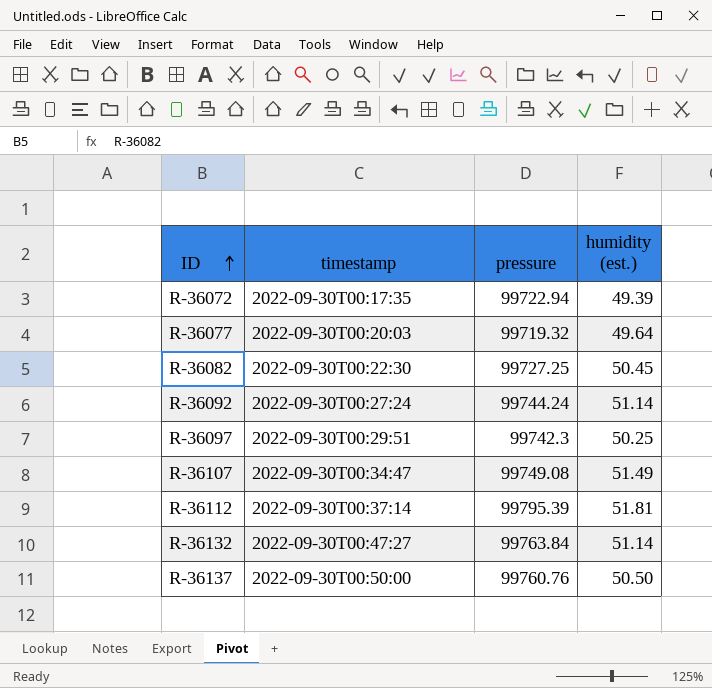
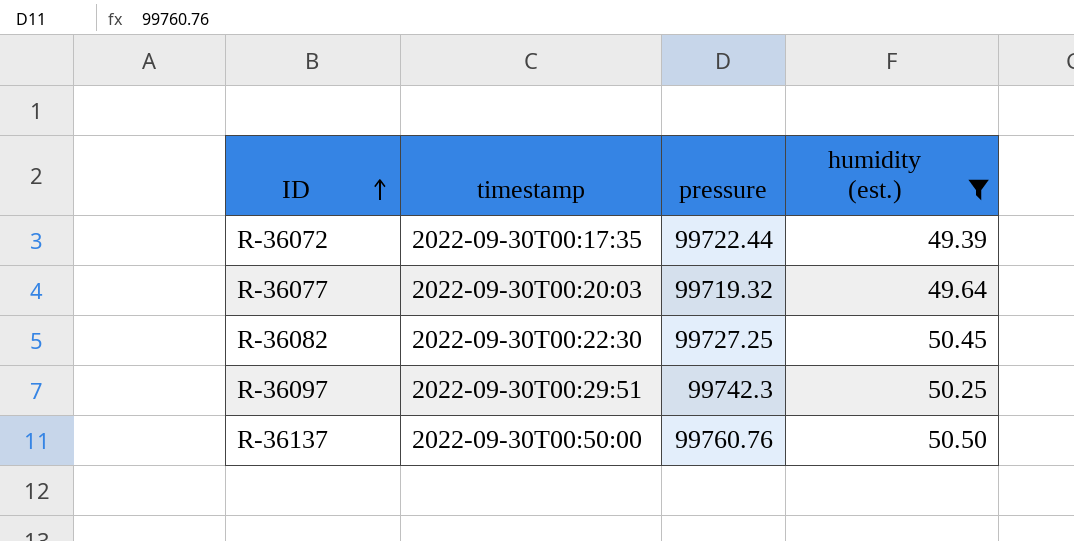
filter: none -> humidity (est.) <= 50.50
R-36072 | pressure: 99722.94 -> 99722.44

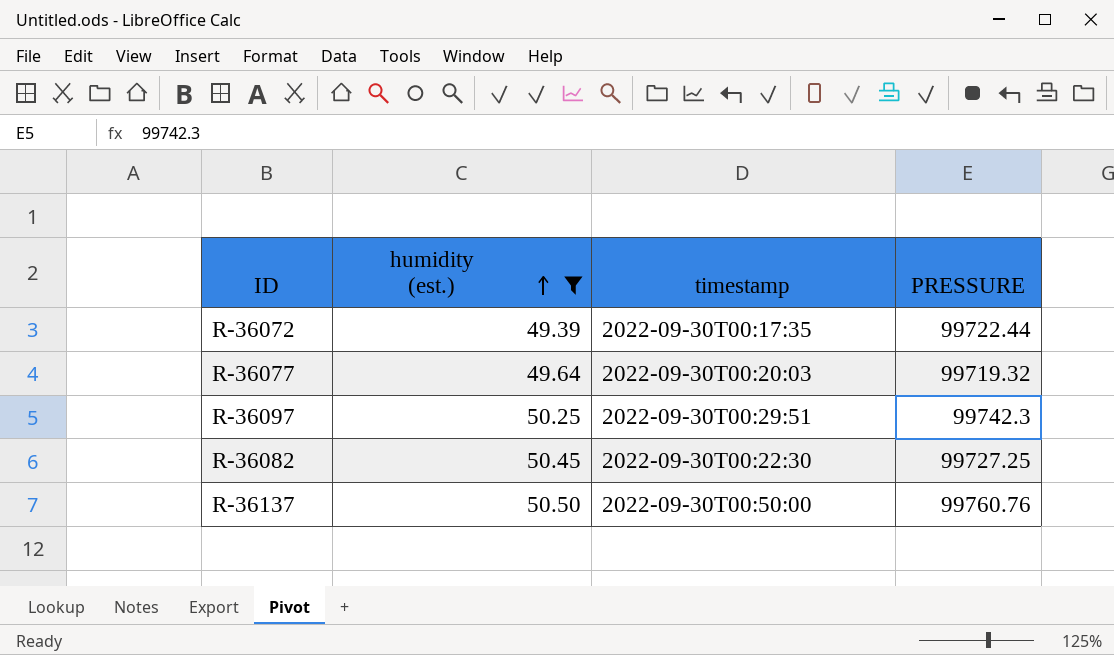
row order: ID ascending -> humidity (est.) ascending
column humidity (est.) | position: 4 -> 2
column name: pressure -> PRESSURE

